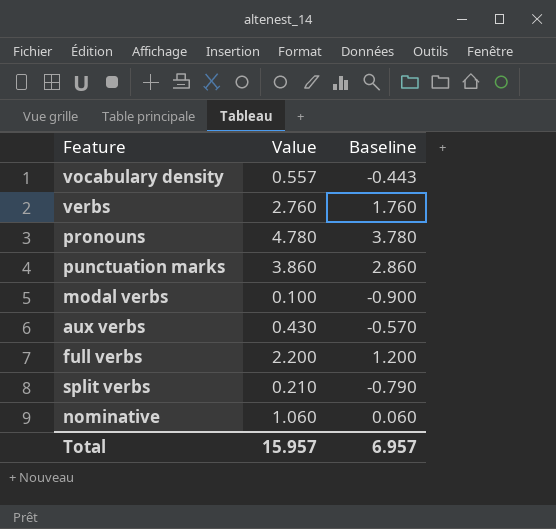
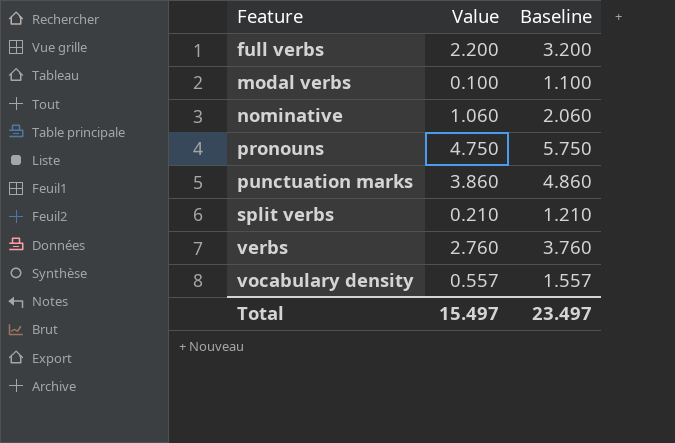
row order: none -> Feature ascending
column Baseline | formula: [Value] - 1 -> [Value] + 1
row aux verbs: 0.430 | -0.570 -> none
pronouns | Value: 4.780 -> 4.750
Total | Value: 15.957 -> 15.497
Total | Baseline: 6.957 -> 23.497

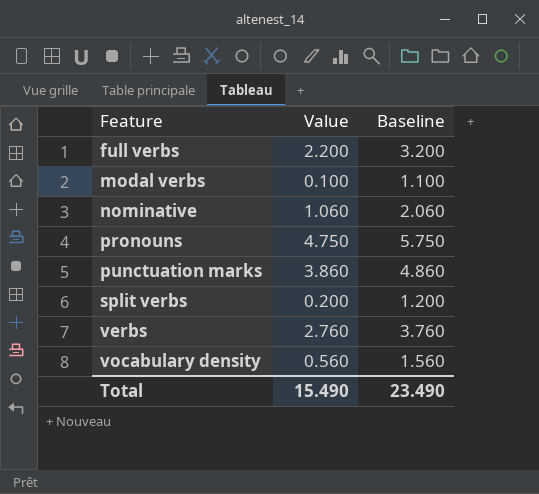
split verbs | Value: 0.210 -> 0.200
split verbs | Baseline: 1.210 -> 1.200
vocabulary density | Value: 0.557 -> 0.560
vocabulary density | Baseline: 1.557 -> 1.560
Total | Value: 15.497 -> 15.490
Total | Baseline: 23.497 -> 23.490

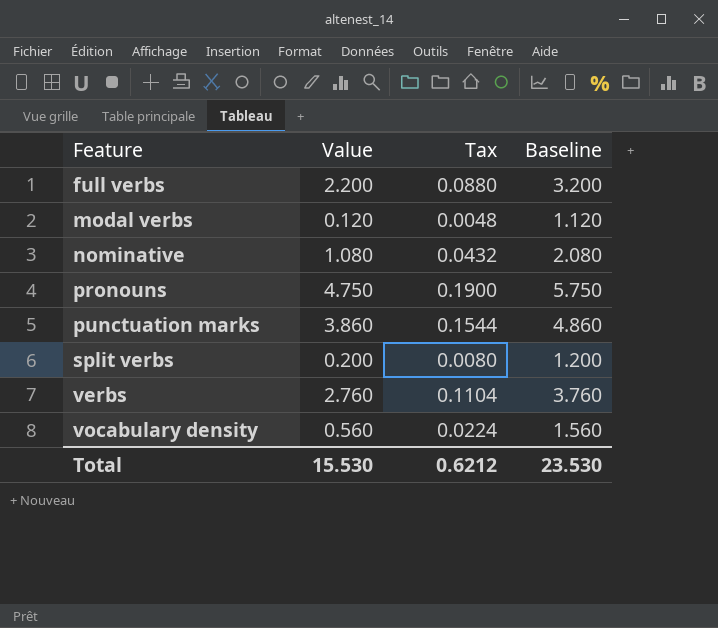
column Tax | formula: none -> [Value] * 0.04
modal verbs | Value: 0.100 -> 0.120
modal verbs | Baseline: 1.100 -> 1.120
nominative | Value: 1.060 -> 1.080
nominative | Baseline: 2.060 -> 2.080
Total | Value: 15.490 -> 15.530
Total | Baseline: 23.490 -> 23.530

